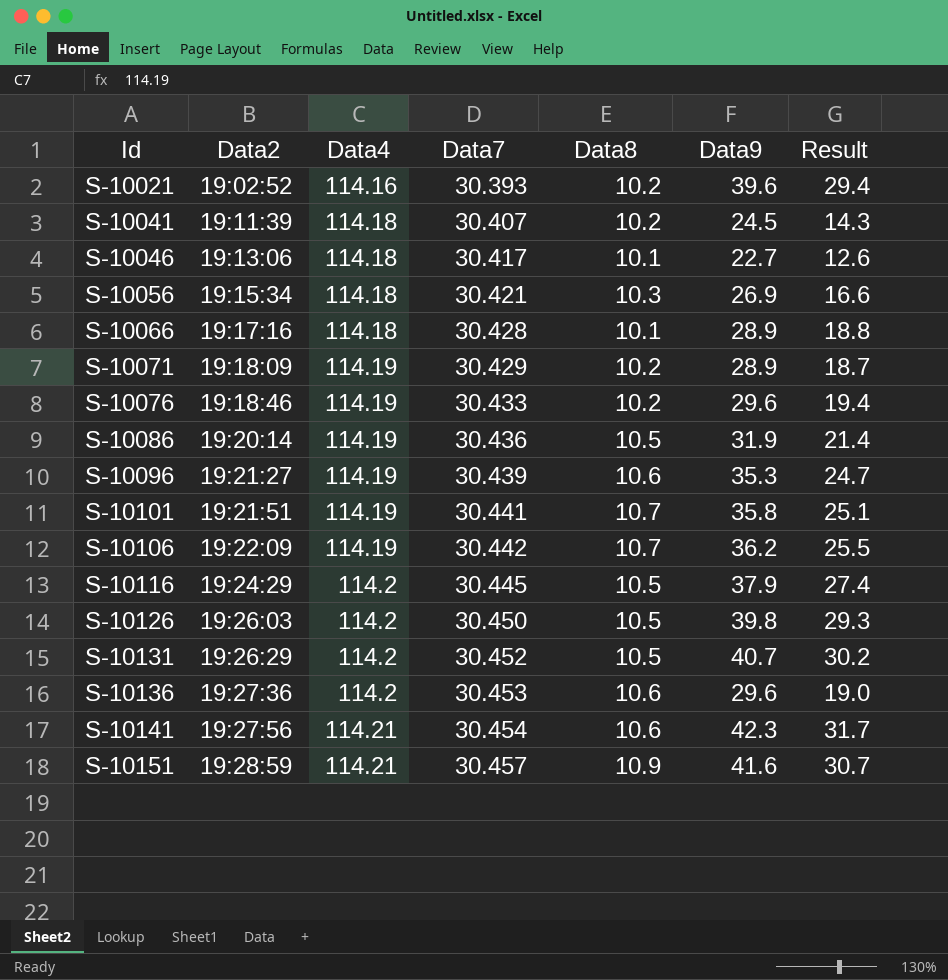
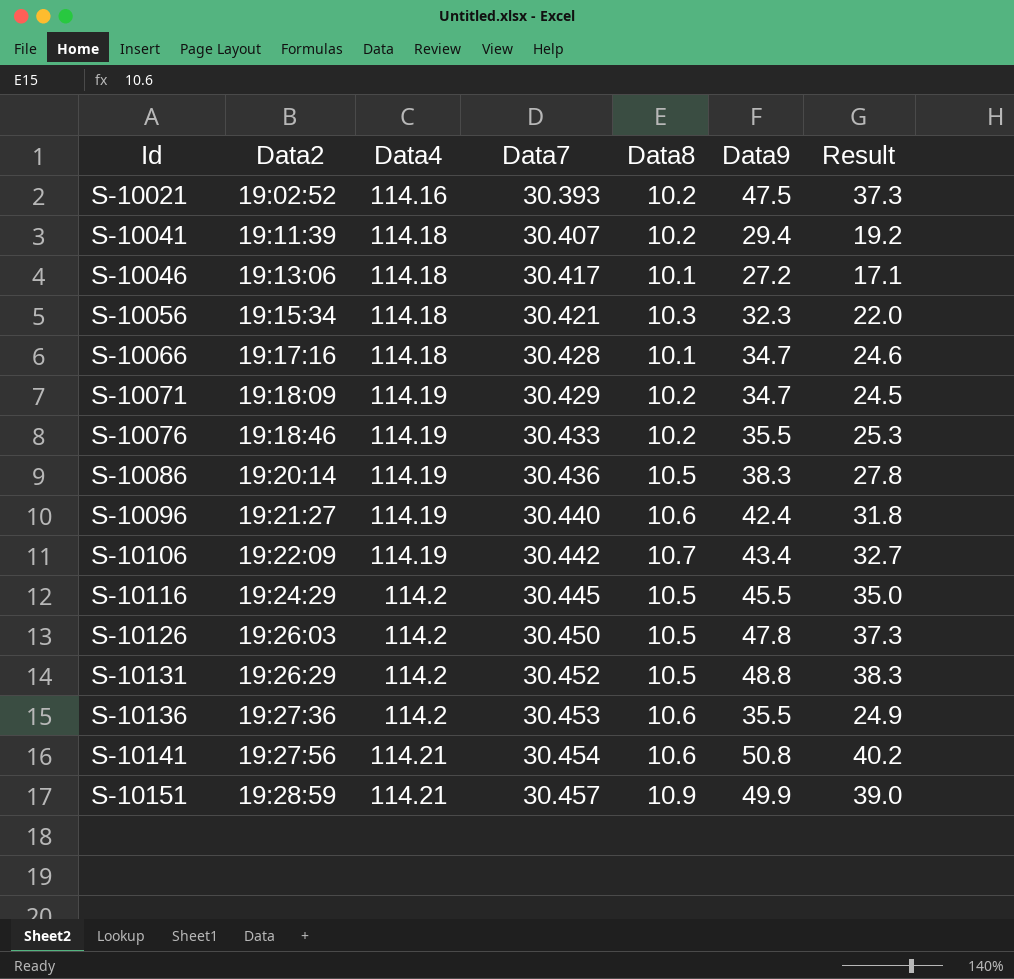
row S-10101: 19:21:51 | 114.19 | 30.441 | 10.7 | 35.8 | 25.1 -> none
S-10021 | Data9: 39.6 -> 47.5
S-10021 | Result: 29.4 -> 37.3
S-10041 | Data9: 24.5 -> 29.4
S-10041 | Result: 14.3 -> 19.2
S-10046 | Data9: 22.7 -> 27.2
S-10046 | Result: 12.6 -> 17.1
S-10056 | Data9: 26.9 -> 32.3
S-10056 | Result: 16.6 -> 22.0
S-10066 | Data9: 28.9 -> 34.7
S-10066 | Result: 18.8 -> 24.6
S-10071 | Data9: 28.9 -> 34.7
S-10071 | Result: 18.7 -> 24.5
S-10076 | Data9: 29.6 -> 35.5
S-10076 | Result: 19.4 -> 25.3
S-10086 | Data9: 31.9 -> 38.3
S-10086 | Result: 21.4 -> 27.8
S-10096 | Data7: 30.439 -> 30.440
S-10096 | Data9: 35.3 -> 42.4
S-10096 | Result: 24.7 -> 31.8
S-10106 | Data9: 36.2 -> 43.4
S-10106 | Result: 25.5 -> 32.7
S-10116 | Data9: 37.9 -> 45.5
S-10116 | Result: 27.4 -> 35.0
S-10126 | Data9: 39.8 -> 47.8
S-10126 | Result: 29.3 -> 37.3
S-10131 | Data9: 40.7 -> 48.8
S-10131 | Result: 30.2 -> 38.3
S-10136 | Data9: 29.6 -> 35.5
S-10136 | Result: 19.0 -> 24.9
S-10141 | Data9: 42.3 -> 50.8
S-10141 | Result: 31.7 -> 40.2
S-10151 | Data9: 41.6 -> 49.9
S-10151 | Result: 30.7 -> 39.0

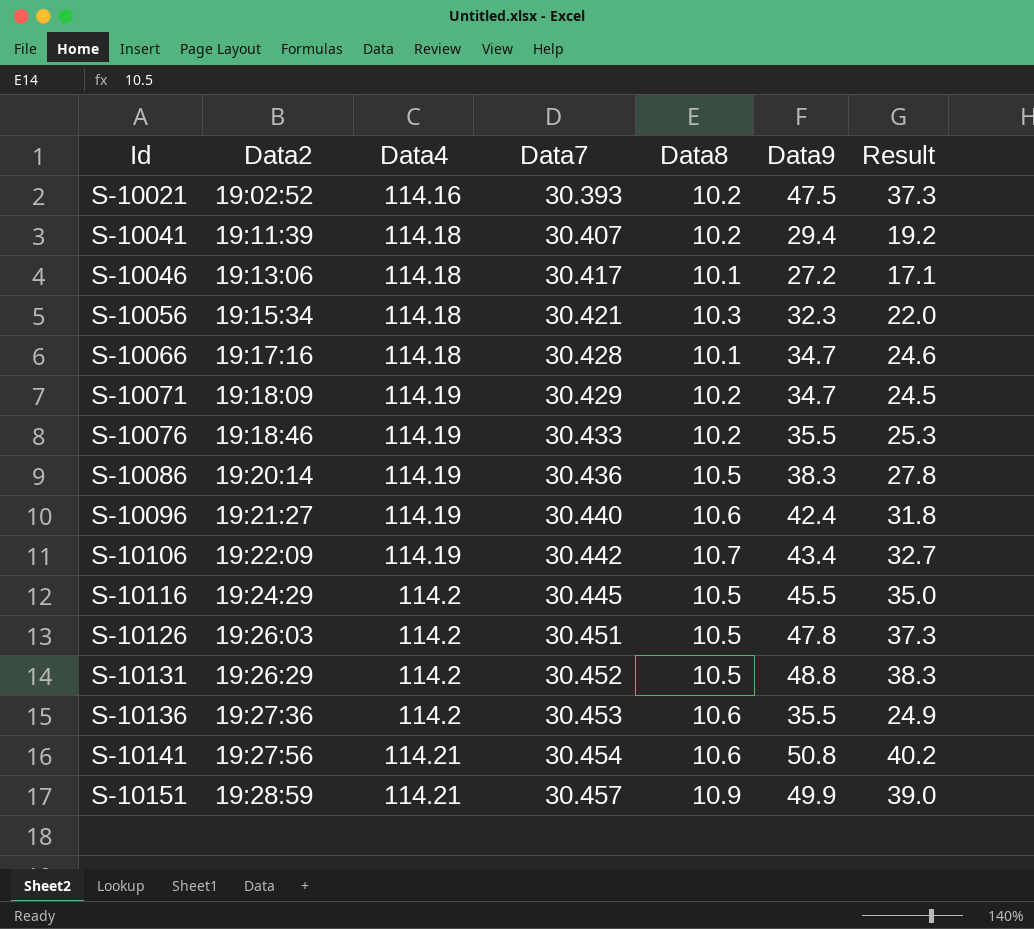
S-10126 | Data7: 30.450 -> 30.451

